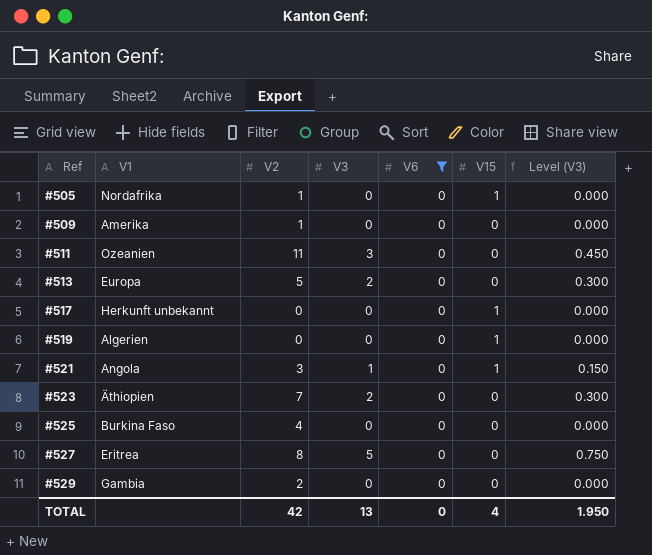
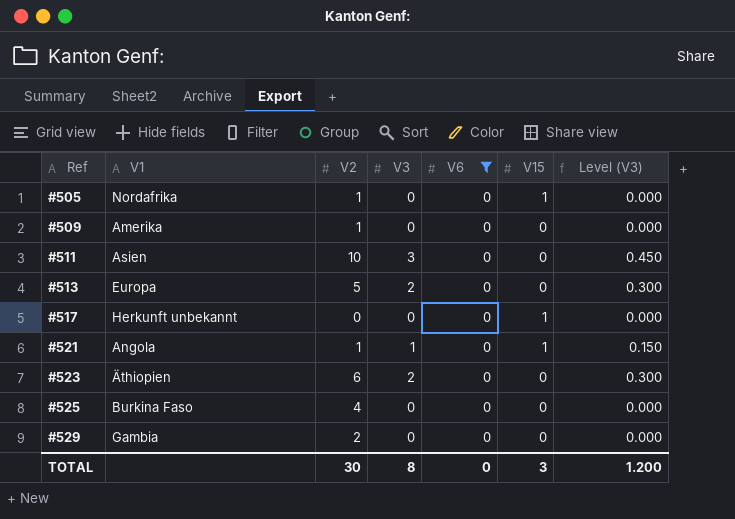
row #519: Algerien | 0 | 0 | 0 | 1 | 0.000 -> none
row #527: Eritrea | 8 | 5 | 0 | 0 | 0.750 -> none
#511 | V1: Ozeanien -> Asien
#511 | V2: 11 -> 10
#521 | V2: 3 -> 1
#523 | V2: 7 -> 6
TOTAL | V2: 42 -> 30
TOTAL | V3: 13 -> 8
TOTAL | V15: 4 -> 3
TOTAL | Level (V3): 1.950 -> 1.200

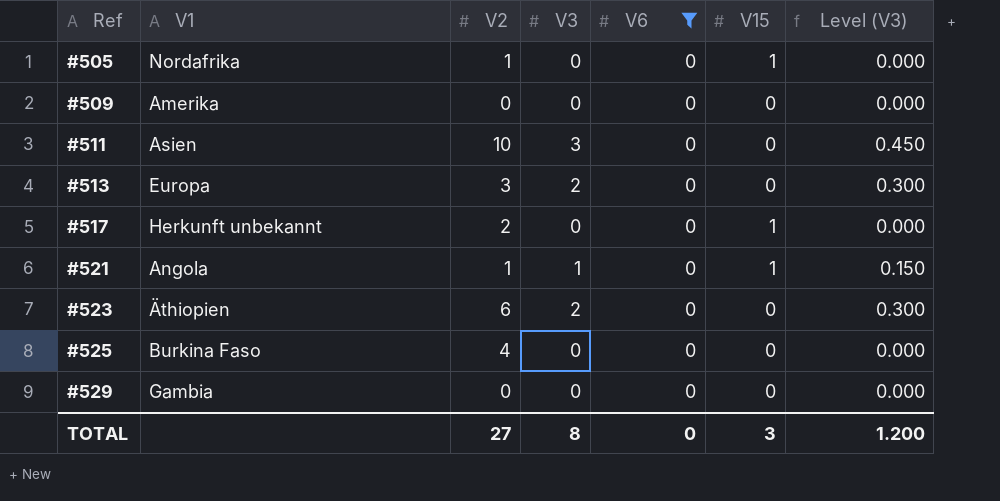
#509 | V2: 1 -> 0
#513 | V2: 5 -> 3
#517 | V2: 0 -> 2
#529 | V2: 2 -> 0
TOTAL | V2: 30 -> 27

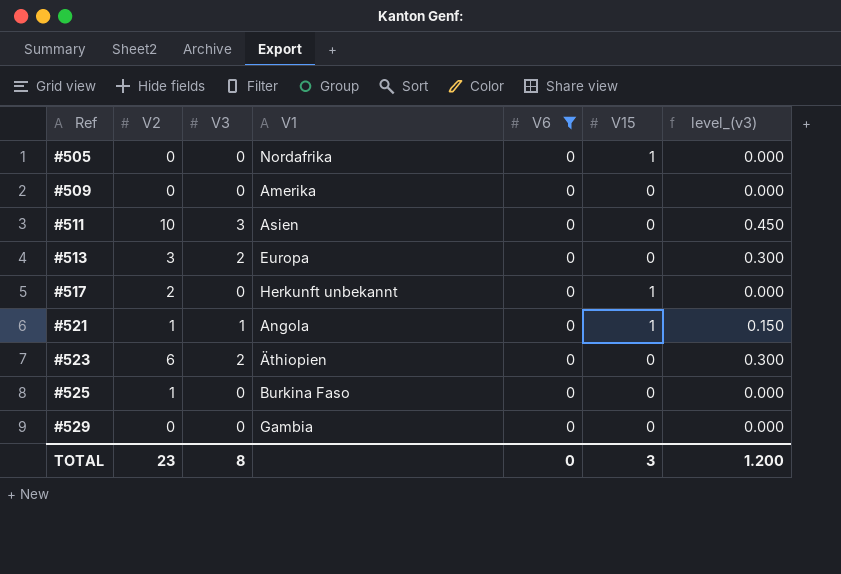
column V1 | position: 2 -> 4
column name: Level (V3) -> level_(v3)
#505 | V2: 1 -> 0
#525 | V2: 4 -> 1
TOTAL | V2: 27 -> 23

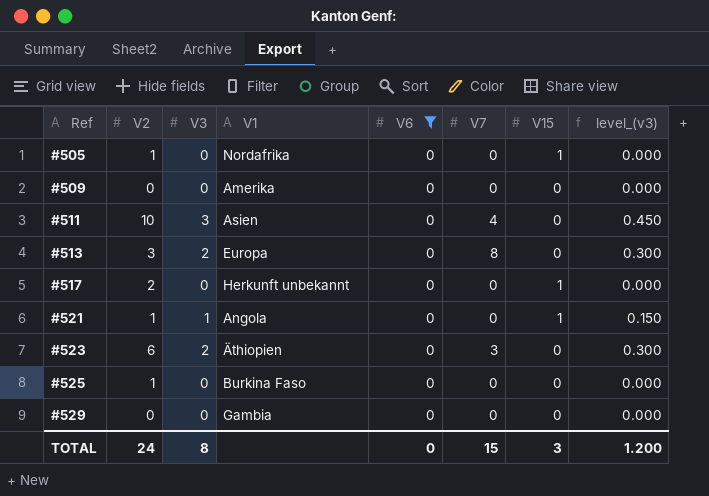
column V7 | position: none -> 6
#505 | V2: 0 -> 1
TOTAL | V2: 23 -> 24

